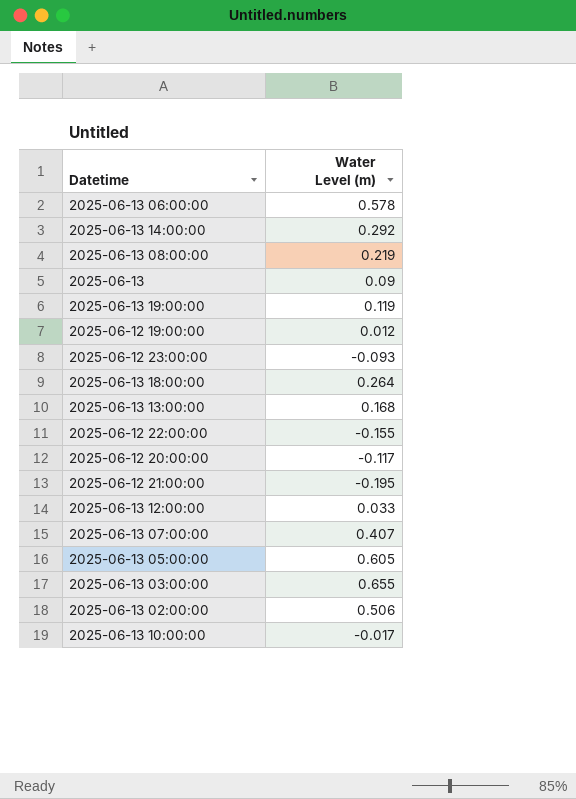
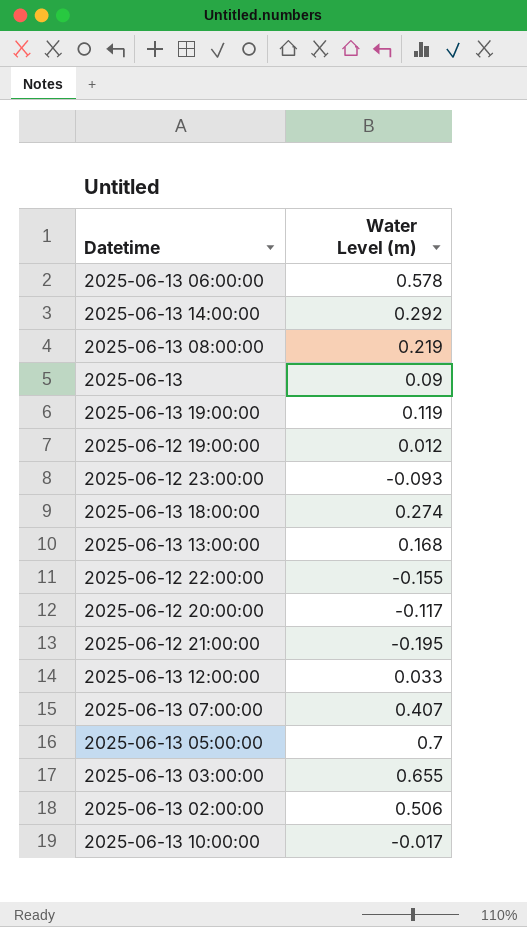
2025-06-13 18:00:00 | Water Level (m): 0.264 -> 0.274
2025-06-13 05:00:00 | Water Level (m): 0.605 -> 0.7

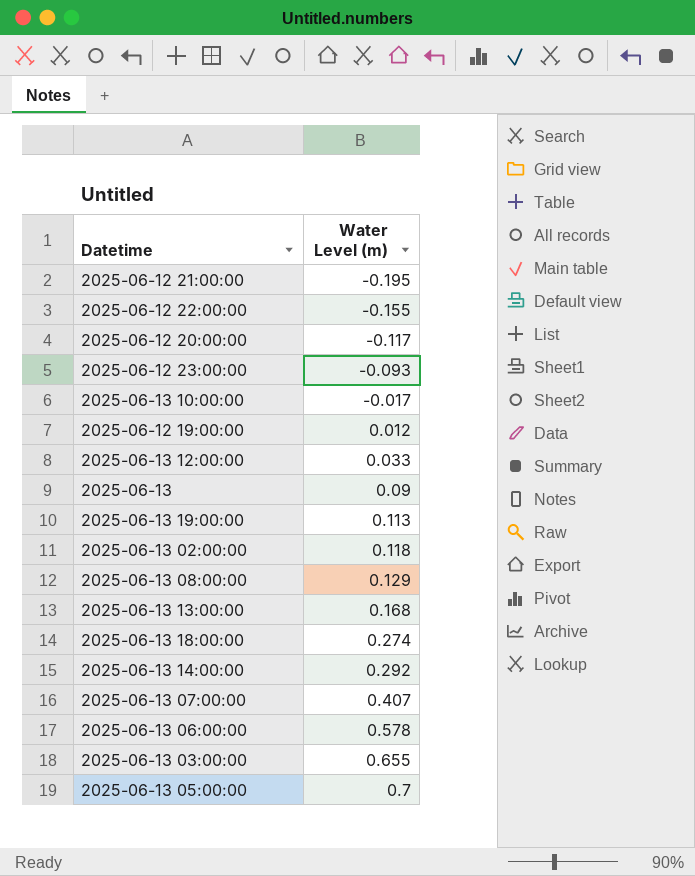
row order: none -> Water Level (m) ascending
2025-06-13 19:00:00 | Water Level (m): 0.119 -> 0.113
2025-06-13 02:00:00 | Water Level (m): 0.506 -> 0.118
2025-06-13 08:00:00 | Water Level (m): 0.219 -> 0.129

